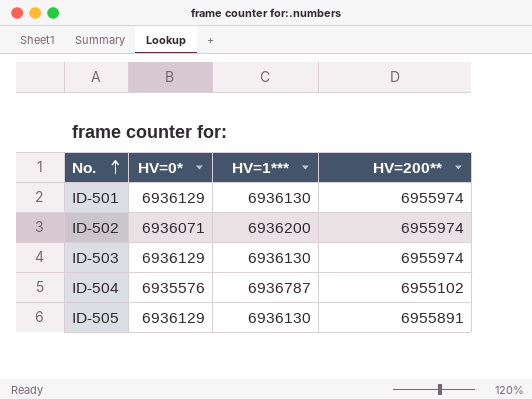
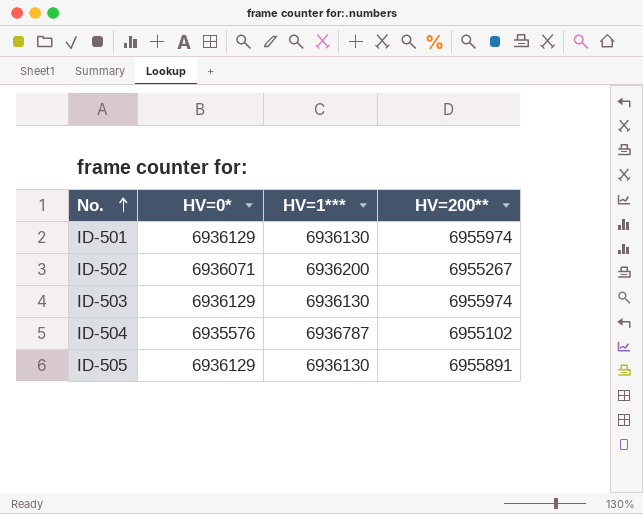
ID-502 | HV=200**: 6955974 -> 6955267

